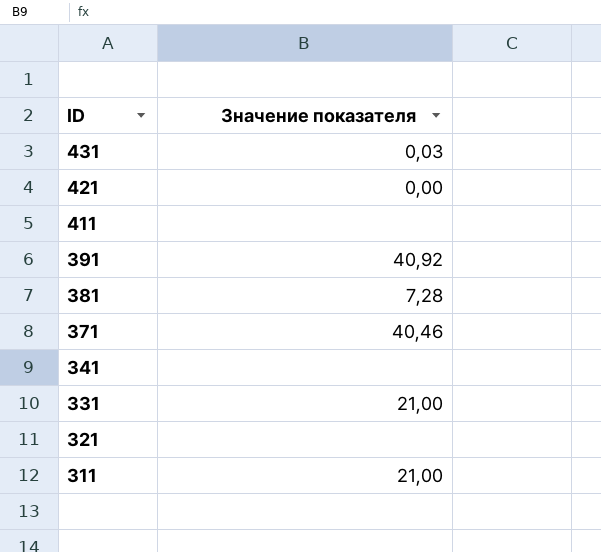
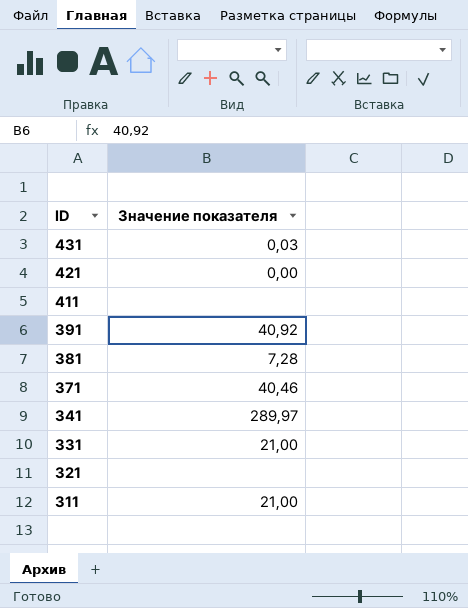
341 | Значение показателя: none -> 289,97

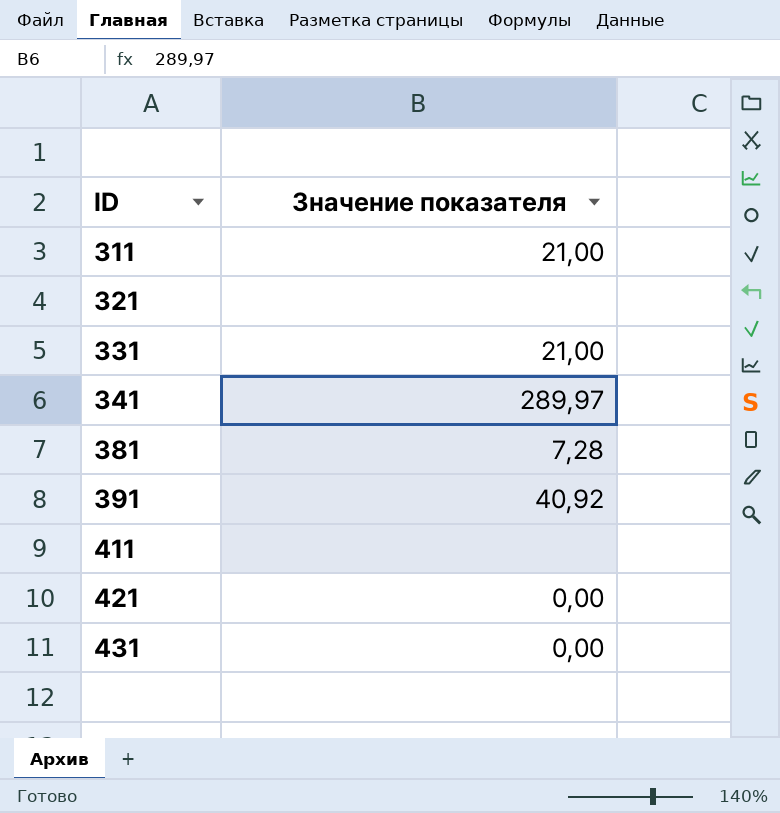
row order: ID descending -> ID ascending
row 371: 40,46 -> none
431 | Значение показателя: 0,03 -> 0,00

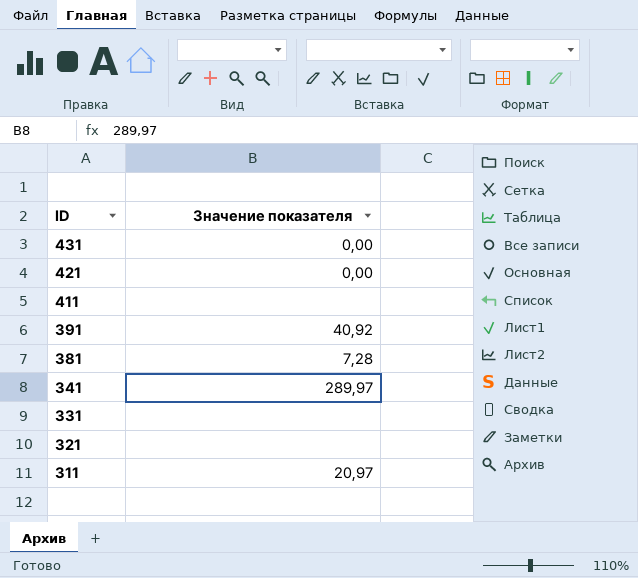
row order: ID ascending -> ID descending
331 | Значение показателя: 21,00 -> none
311 | Значение показателя: 21,00 -> 20,97

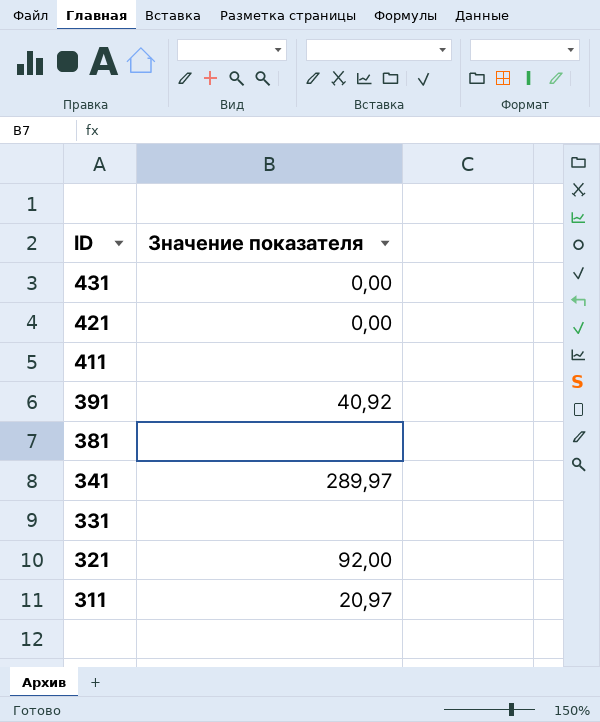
381 | Значение показателя: 7,28 -> none
321 | Значение показателя: none -> 92,00

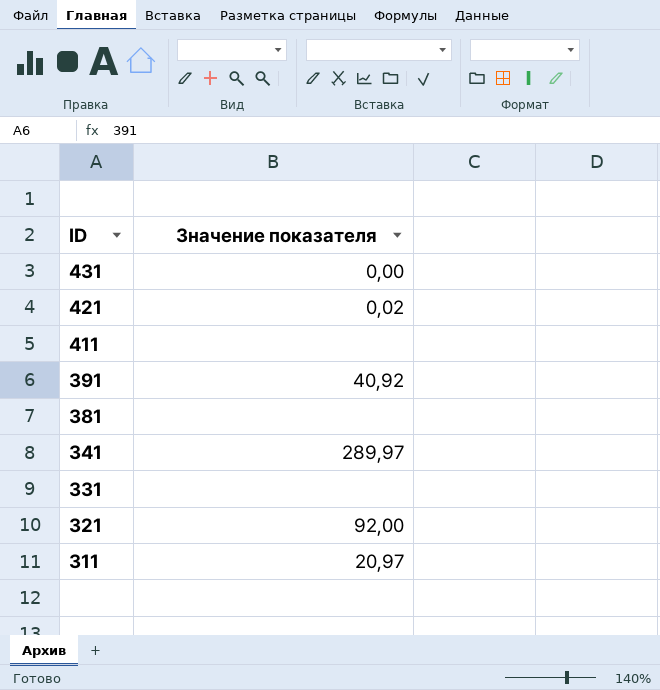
421 | Значение показателя: 0,00 -> 0,02

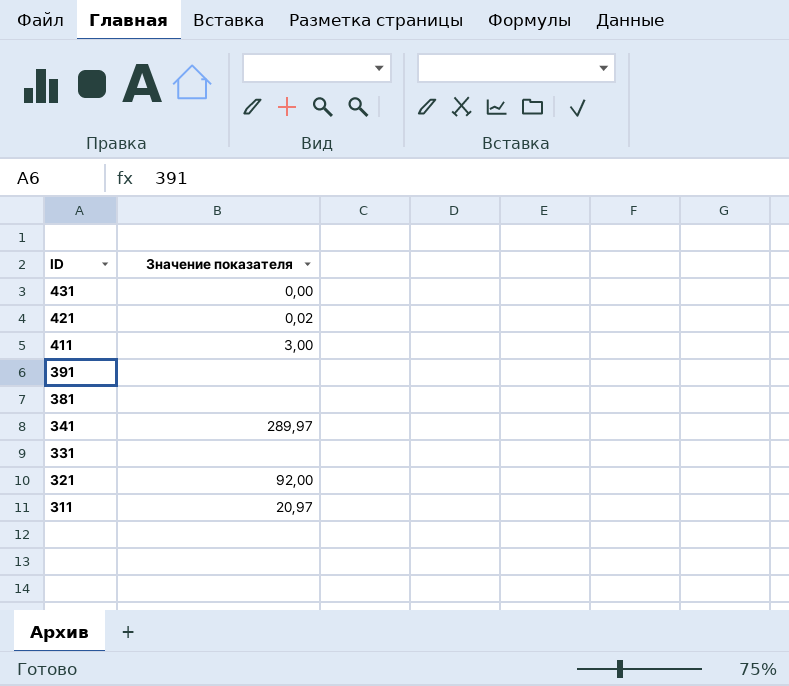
411 | Значение показателя: none -> 3,00
391 | Значение показателя: 40,92 -> none

